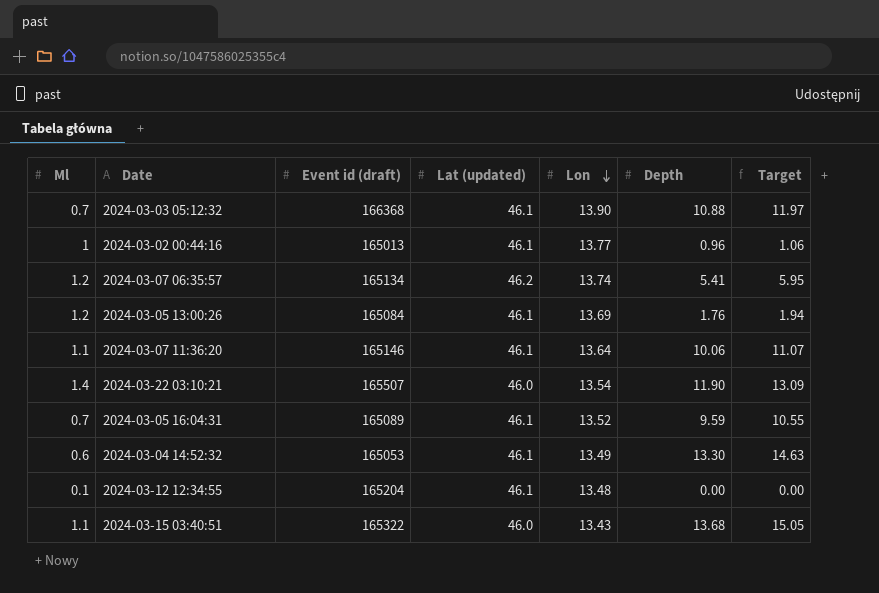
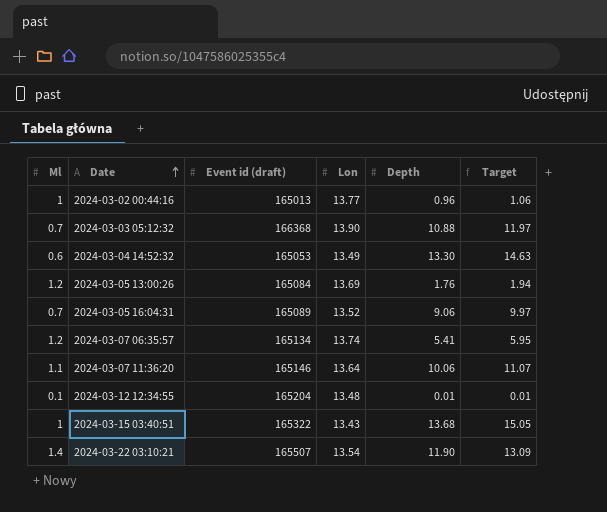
row order: Lon descending -> Date ascending
column Lat (updated) | position: 4 -> none
2024-03-05 16:04:31 | Depth: 9.59 -> 9.06
2024-03-05 16:04:31 | Target: 10.55 -> 9.97
2024-03-12 12:34:55 | Depth: 0.00 -> 0.01
2024-03-12 12:34:55 | Target: 0.00 -> 0.01
2024-03-15 03:40:51 | Ml: 1.1 -> 1

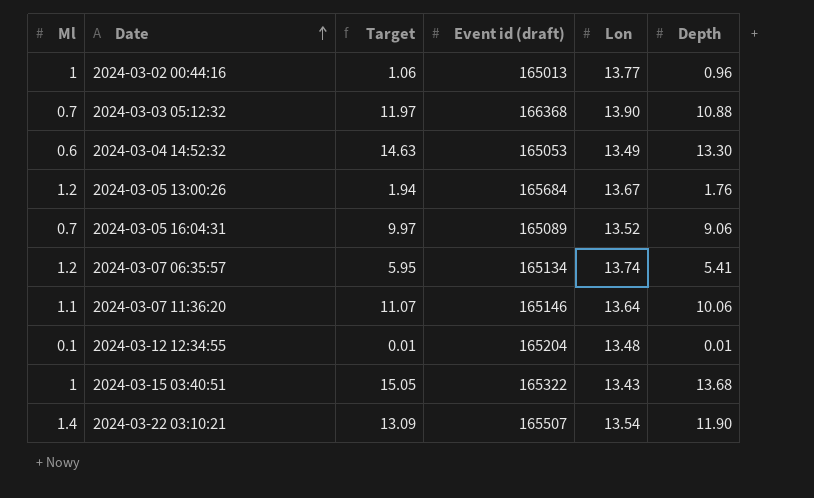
column Target | position: 6 -> 3
2024-03-05 13:00:26 | Event id (draft): 165084 -> 165684
2024-03-05 13:00:26 | Lon: 13.69 -> 13.67

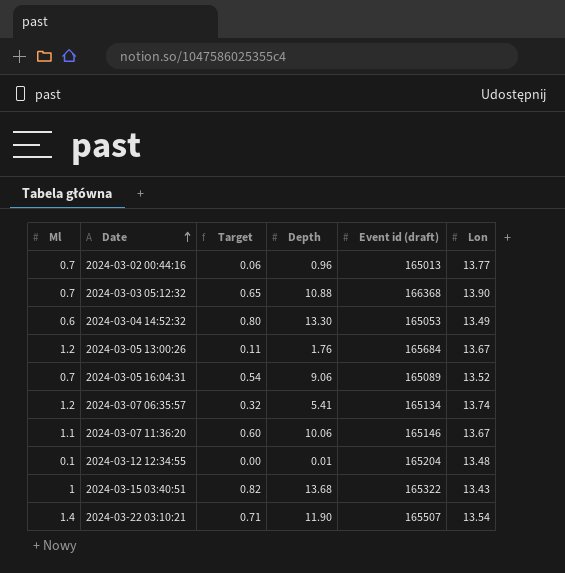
column Target | formula: [Depth] * 1.1 -> [Depth] * 0.06
column Depth | position: 6 -> 4
2024-03-02 00:44:16 | Ml: 1 -> 0.7
2024-03-07 11:36:20 | Lon: 13.64 -> 13.67

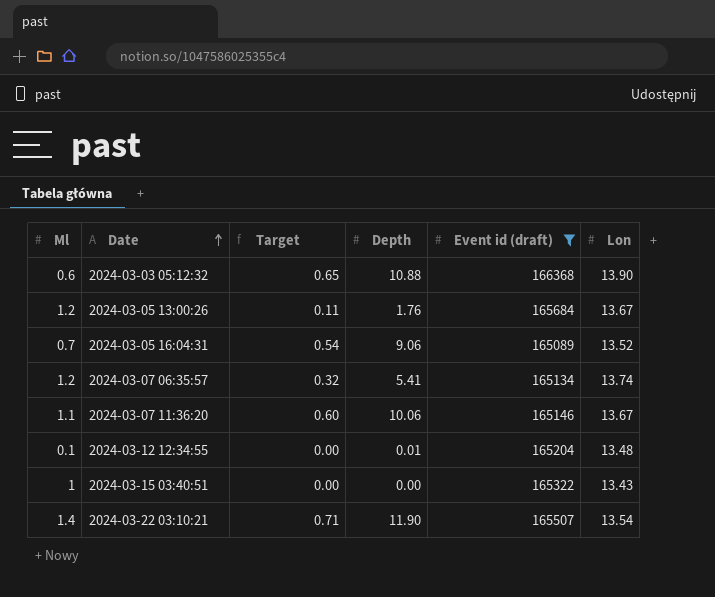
filter: none -> Event id (draft) >= 165089
2024-03-03 05:12:32 | Ml: 0.7 -> 0.6
2024-03-15 03:40:51 | Target: 0.82 -> 0.00
2024-03-15 03:40:51 | Depth: 13.68 -> 0.00

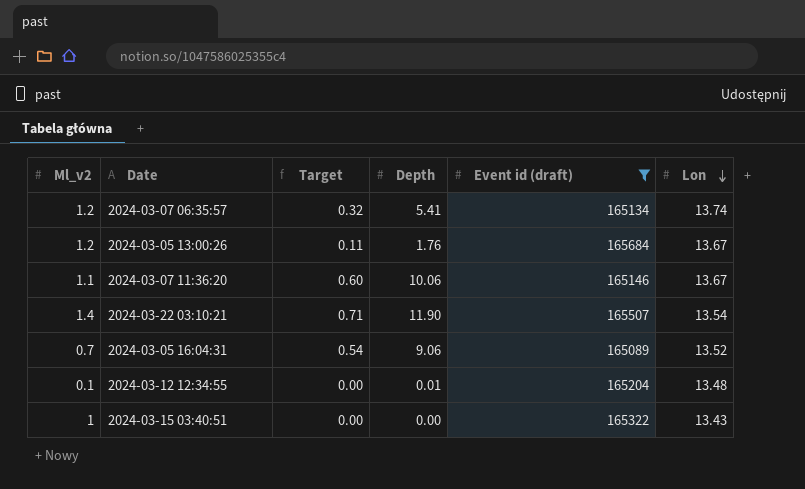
row order: Date ascending -> Lon descending
column name: Ml -> Ml_v2
row 2024-03-03 05:12:32: 0.6 | 0.65 | 10.88 | 166368 | 13.90 -> none

